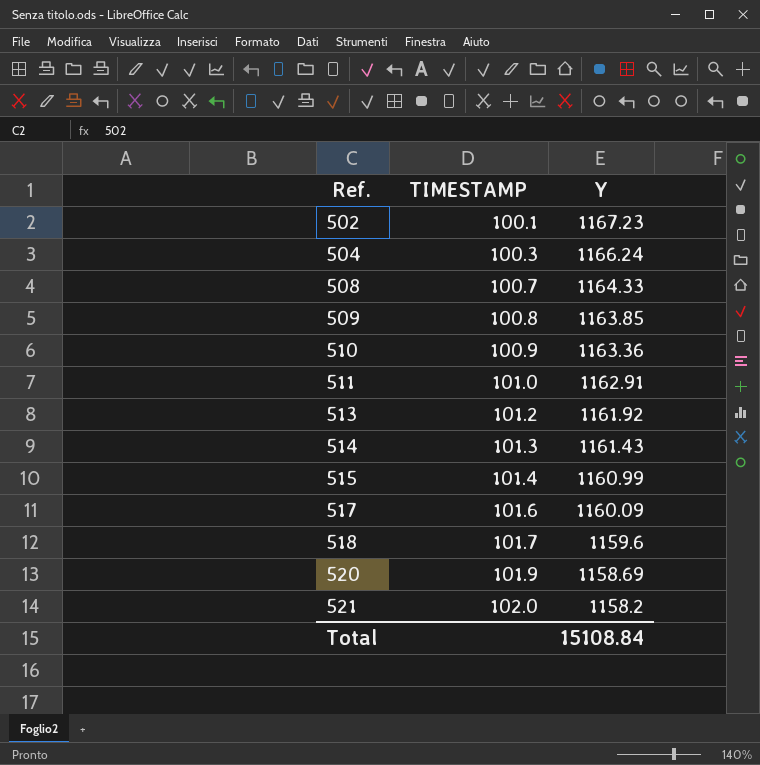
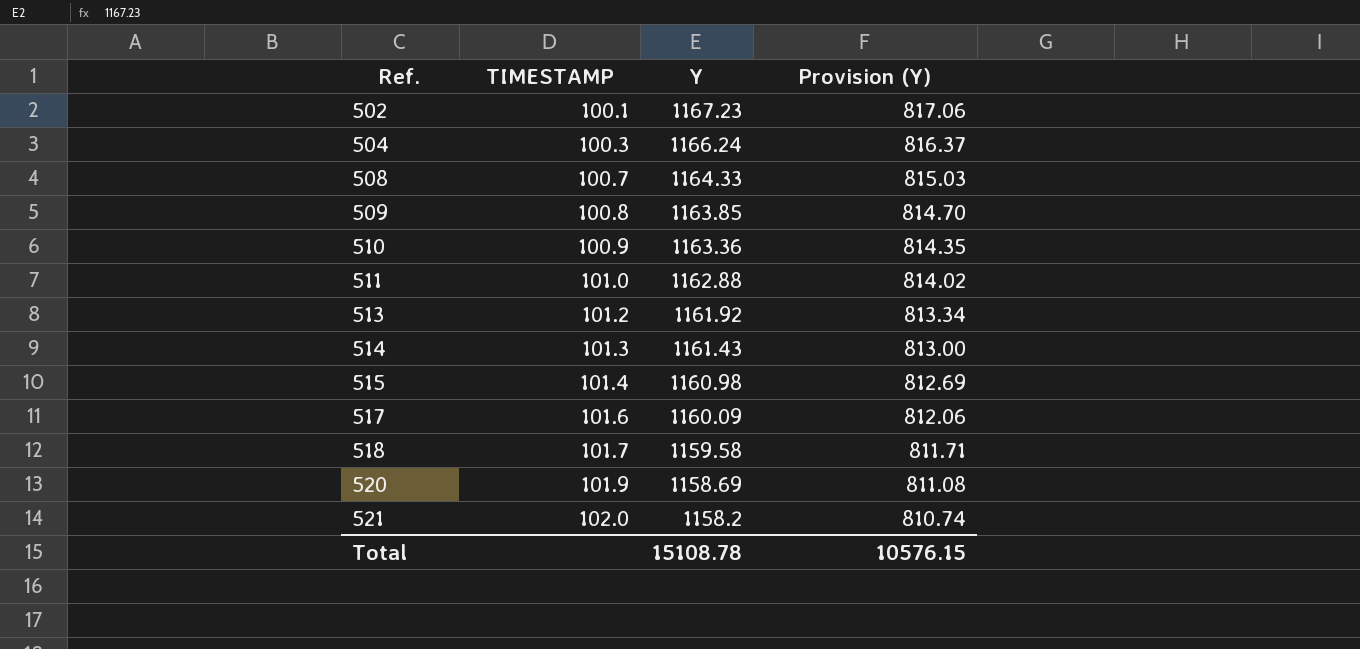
column Provision (Y) | formula: none -> [Y] * 0.7
511 | Y: 1162.91 -> 1162.88
515 | Y: 1160.99 -> 1160.98
518 | Y: 1159.6 -> 1159.58
Total | Y: 15108.84 -> 15108.78

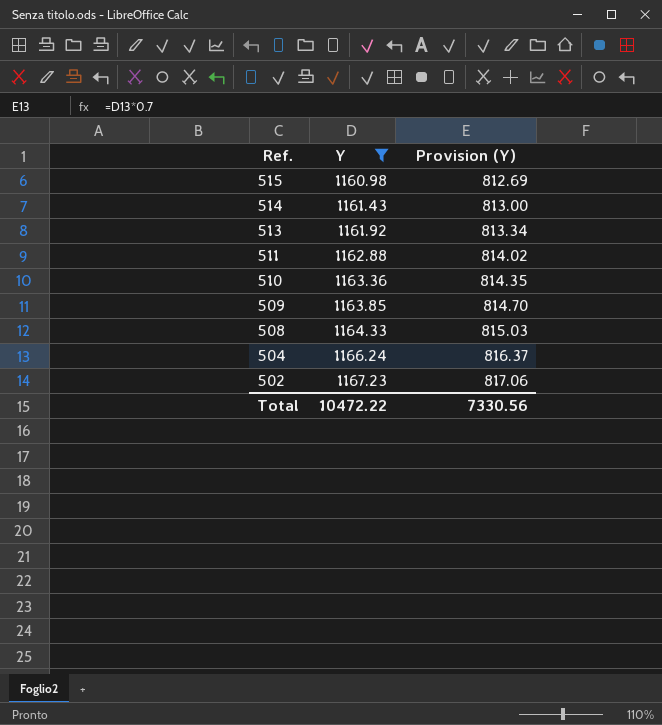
filter: none -> Y >= 1160.98
row order: Ref. ascending -> Ref. descending
column TIMESTAMP | position: 2 -> none
Total | Y: 15108.78 -> 10472.22
Total | Provision (Y): 10576.15 -> 7330.56

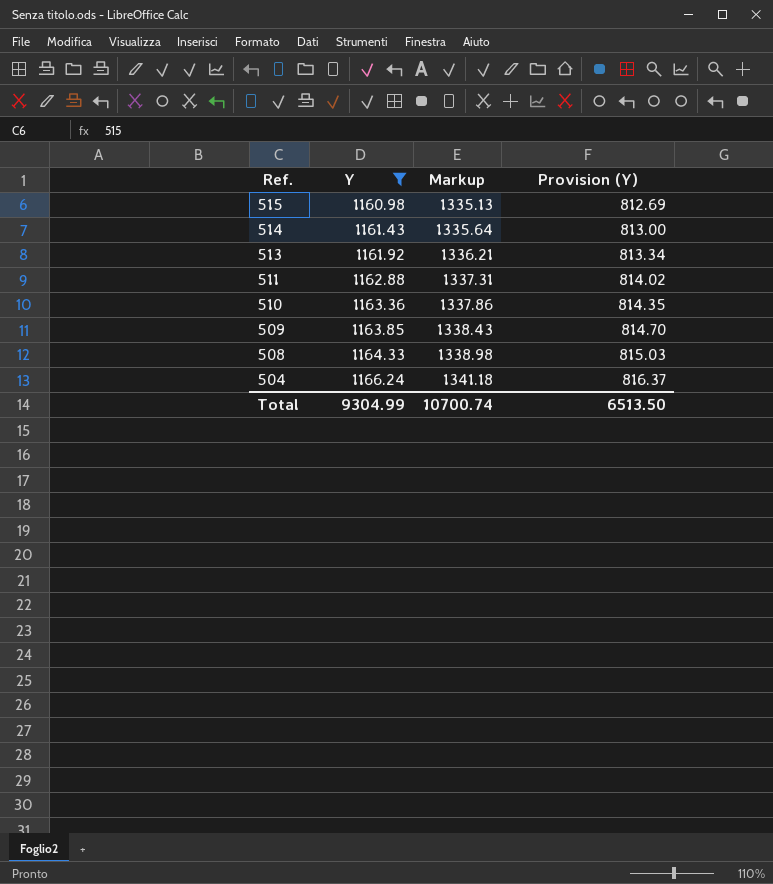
column Markup | formula: none -> [Y] * 1.15
row 502: 1167.23 | 817.06 -> none
Total | Y: 10472.22 -> 9304.99
Total | Provision (Y): 7330.56 -> 6513.50

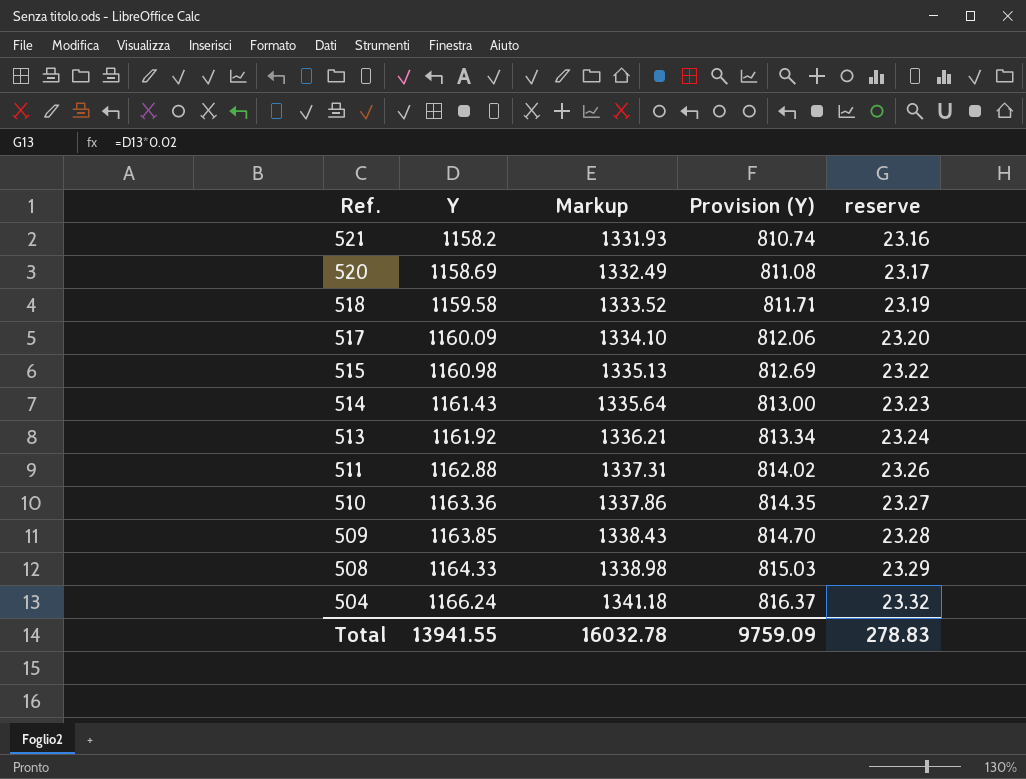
filter: Y >= 1160.98 -> none
column reserve | formula: none -> [Y] * 0.02
Total | Y: 9304.99 -> 13941.55
Total | Markup: 10700.74 -> 16032.78
Total | Provision (Y): 6513.50 -> 9759.09

